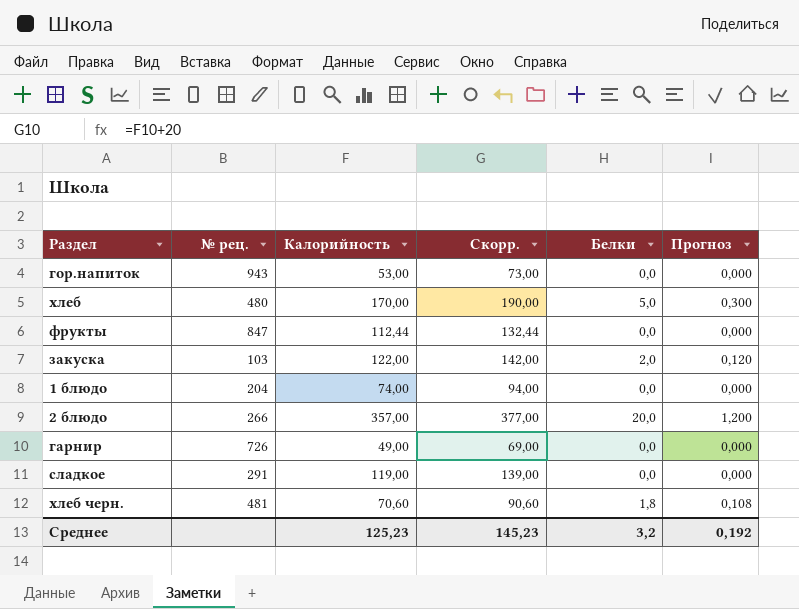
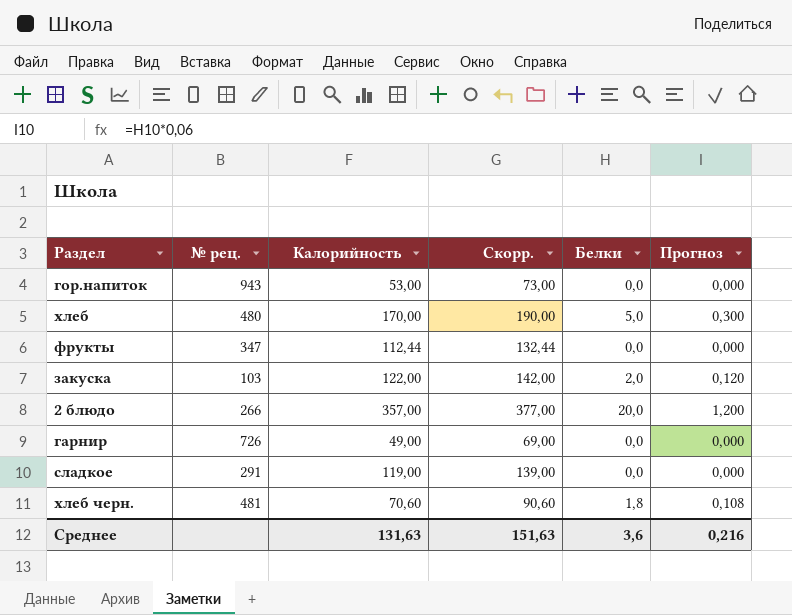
row 1 блюдо: 204 | 74,00 | 94,00 | 0,0 | 0,000 -> none
фрукты | № рец.: 847 -> 347
Среднее | Калорийность: 125,23 -> 131,63
Среднее | Скорр.: 145,23 -> 151,63
Среднее | Белки: 3,2 -> 3,6
Среднее | Прогноз: 0,192 -> 0,216

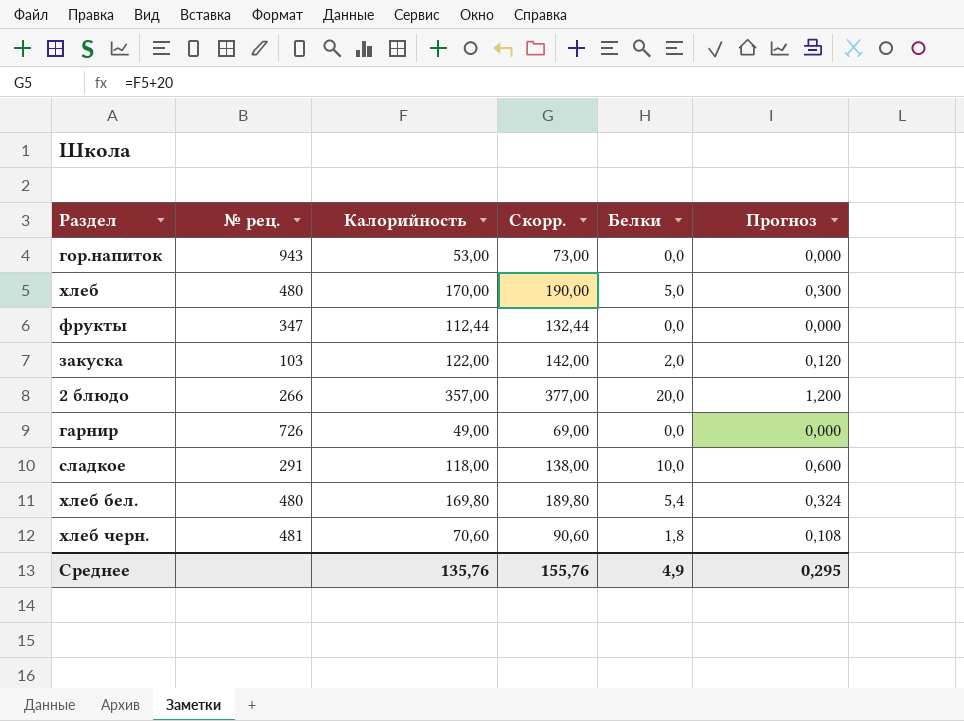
сладкое | Калорийность: 119,00 -> 118,00
сладкое | Скорр.: 139,00 -> 138,00
сладкое | Белки: 0,0 -> 10,0
сладкое | Прогноз: 0,000 -> 0,600
row хлеб бел.: none -> 480 | 169,80 | 189,80 | 5,4 | 0,324
Среднее | Калорийность: 131,63 -> 135,76
Среднее | Скорр.: 151,63 -> 155,76
Среднее | Белки: 3,6 -> 4,9
Среднее | Прогноз: 0,216 -> 0,295

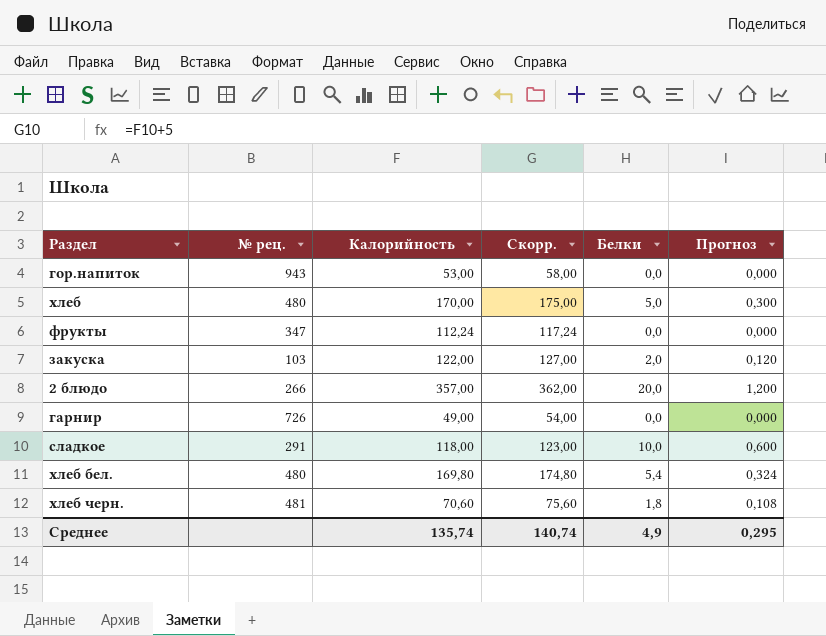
column Скорр. | formula: [Калорийность] + 20 -> [Калорийность] + 5
фрукты | Калорийность: 112,44 -> 112,24
Среднее | Калорийность: 135,76 -> 135,74
Среднее | Скорр.: 155,76 -> 140,74

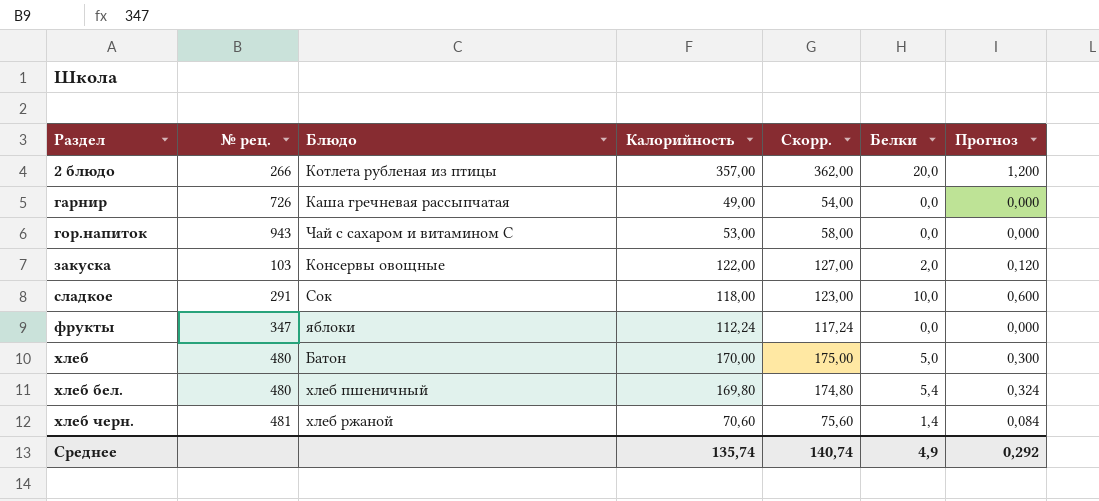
row order: none -> Раздел ascending
column Блюдо | position: none -> 3
хлеб черн. | Белки: 1,8 -> 1,4
хлеб черн. | Прогноз: 0,108 -> 0,084
Среднее | Прогноз: 0,295 -> 0,292

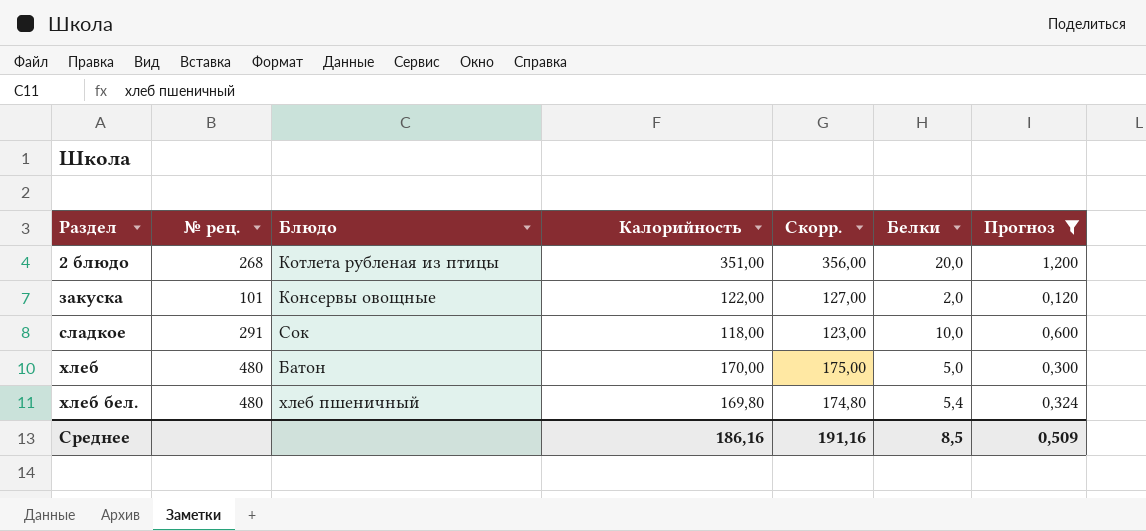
filter: none -> Прогноз >= 0,120
2 блюдо | № рец.: 266 -> 268
2 блюдо | Калорийность: 357,00 -> 351,00
2 блюдо | Скорр.: 362,00 -> 356,00
закуска | № рец.: 103 -> 101
Среднее | Калорийность: 135,74 -> 186,16
Среднее | Скорр.: 140,74 -> 191,16
Среднее | Белки: 4,9 -> 8,5
Среднее | Прогноз: 0,292 -> 0,509

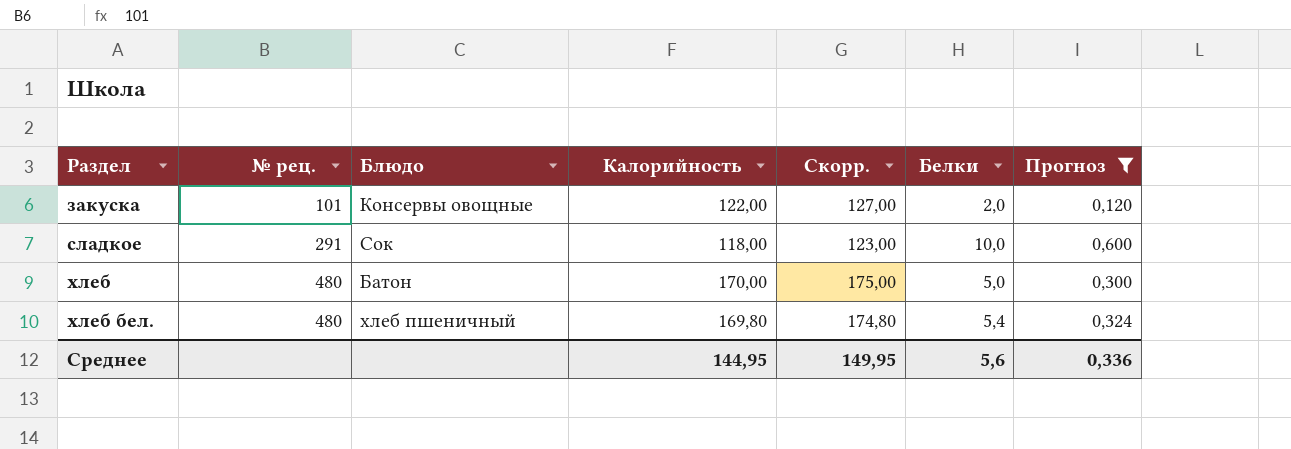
row 2 блюдо: 268 | Котлета рубленая из птицы | 351,00 | 356,00 | 20,0 | 1,200 -> none
Среднее | Калорийность: 186,16 -> 144,95
Среднее | Скорр.: 191,16 -> 149,95
Среднее | Белки: 8,5 -> 5,6
Среднее | Прогноз: 0,509 -> 0,336

